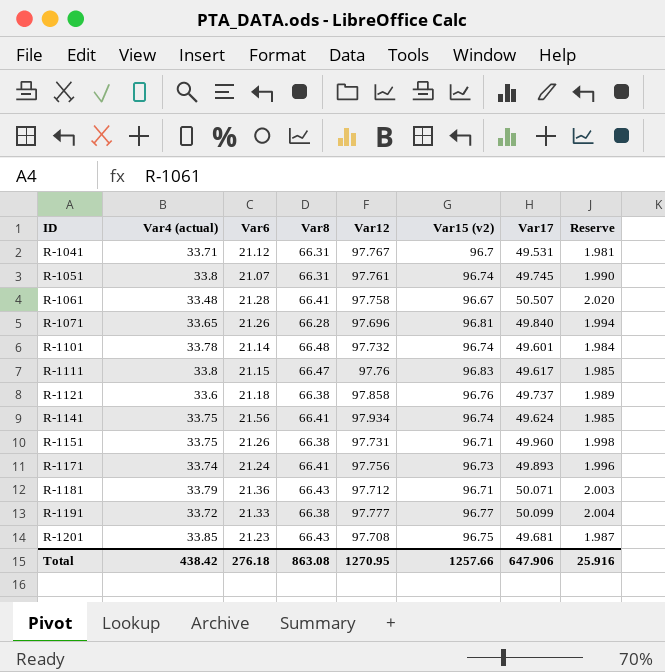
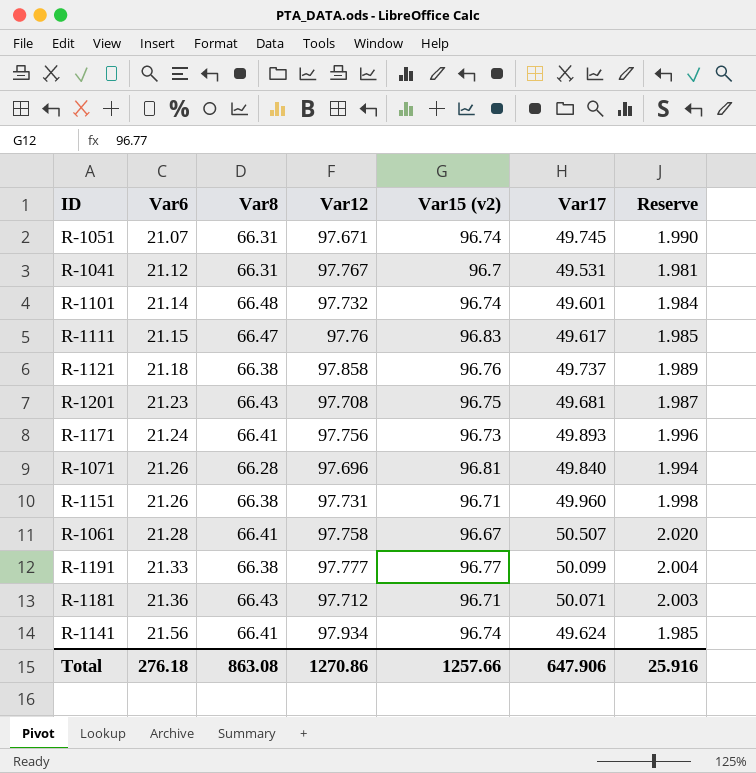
row order: ID ascending -> Var6 ascending
column Var4 (actual) | position: 2 -> none
R-1051 | Var12: 97.761 -> 97.671
Total | Var12: 1270.95 -> 1270.86

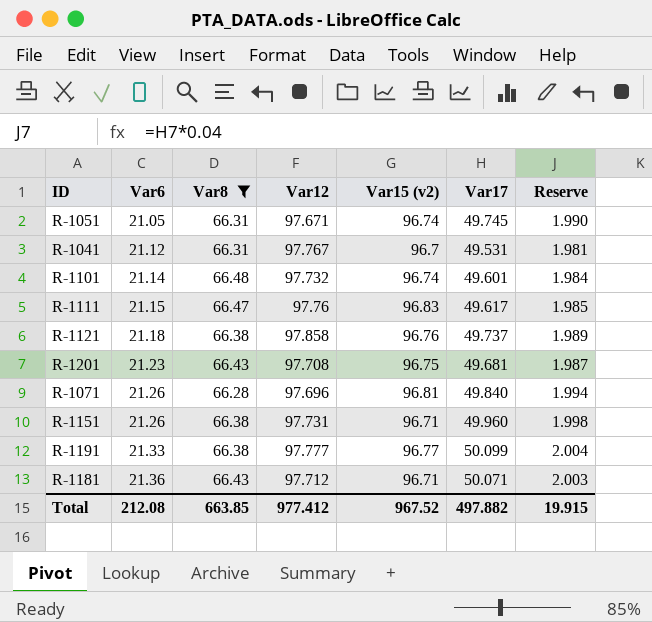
filter: none -> Var8 != 66.41
R-1051 | Var6: 21.07 -> 21.05
Total | Var6: 276.18 -> 212.08
Total | Var8: 863.08 -> 663.85
Total | Var12: 1270.86 -> 977.412
Total | Var15 (v2): 1257.66 -> 967.52
Total | Var17: 647.906 -> 497.882
Total | Reserve: 25.916 -> 19.915

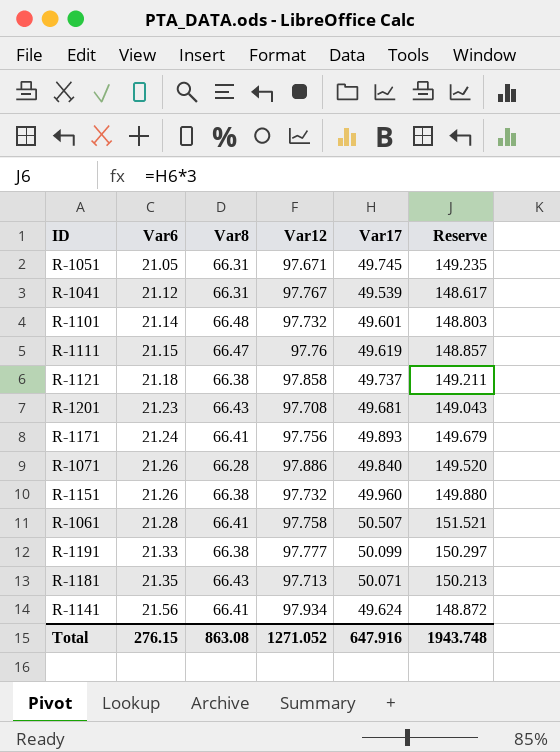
filter: Var8 != 66.41 -> none
column Var15 (v2) | position: 5 -> none
column Reserve | formula: [Var17] * 0.04 -> [Var17] * 3
R-1041 | Var17: 49.531 -> 49.539
R-1111 | Var17: 49.617 -> 49.619
R-1071 | Var12: 97.696 -> 97.886
R-1151 | Var12: 97.731 -> 97.732
R-1181 | Var6: 21.36 -> 21.35
R-1181 | Var12: 97.712 -> 97.713
Total | Var6: 212.08 -> 276.15
Total | Var8: 663.85 -> 863.08
Total | Var12: 977.412 -> 1271.052
Total | Var17: 497.882 -> 647.916
Total | Reserve: 19.915 -> 1943.748

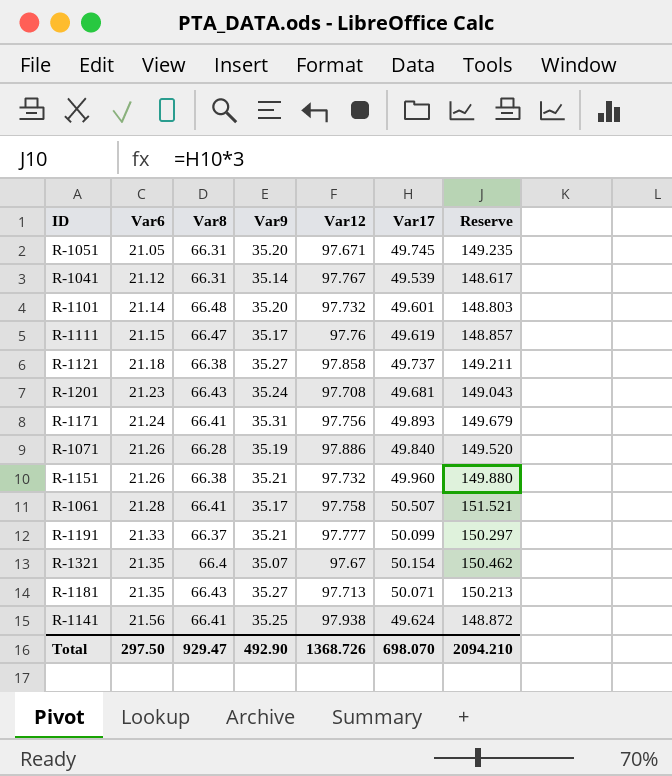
column Var9 | position: none -> 4
R-1191 | Var8: 66.38 -> 66.37
row R-1321: none -> 21.35 | 66.4 | 35.07 | 97.67 | 50.154 | 150.462
R-1141 | Var12: 97.934 -> 97.938
Total | Var6: 276.15 -> 297.50
Total | Var8: 863.08 -> 929.47
Total | Var12: 1271.052 -> 1368.726
Total | Var17: 647.916 -> 698.070
Total | Reserve: 1943.748 -> 2094.210

